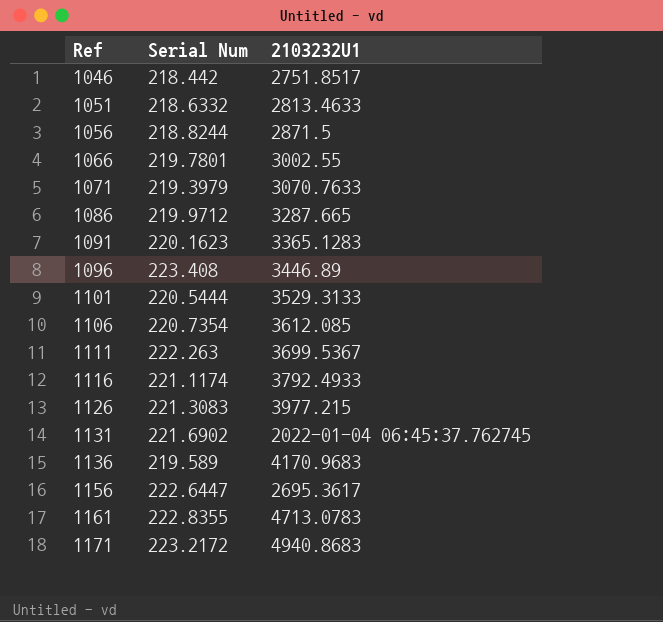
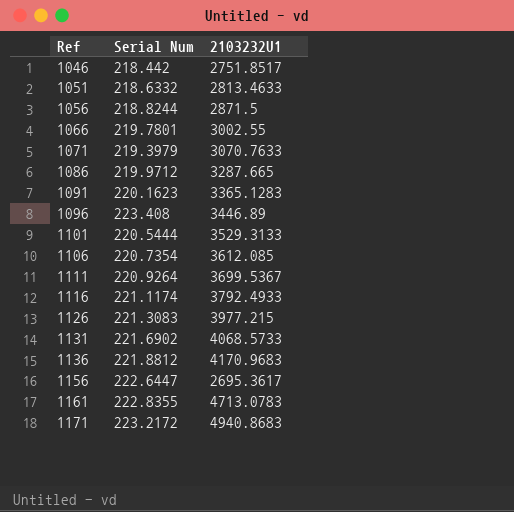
1111 | Serial Num: 222.263 -> 220.9264
1131 | 2103232U1: 2022-01-04 06:45:37.762745 -> 4068.5733
1136 | Serial Num: 219.589 -> 221.8812

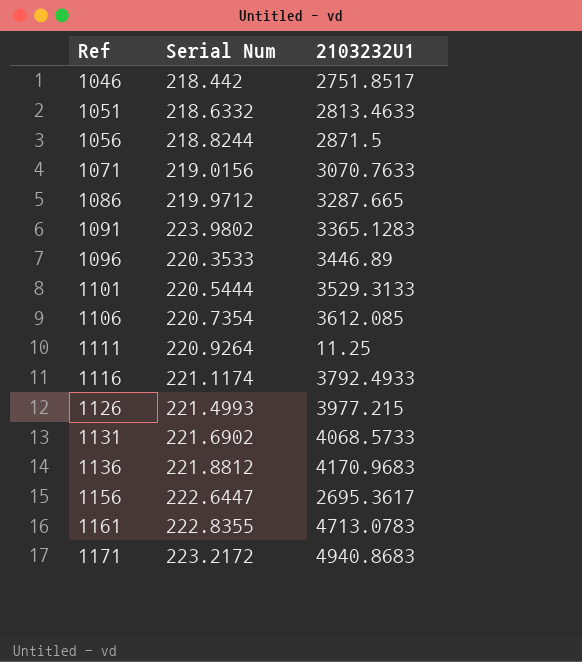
row 1066: 219.7801 | 3002.55 -> none
1071 | Serial Num: 219.3979 -> 219.0156
1091 | Serial Num: 220.1623 -> 223.9802
1096 | Serial Num: 223.408 -> 220.3533
1111 | 2103232U1: 3699.5367 -> 11.25
1126 | Serial Num: 221.3083 -> 221.4993

